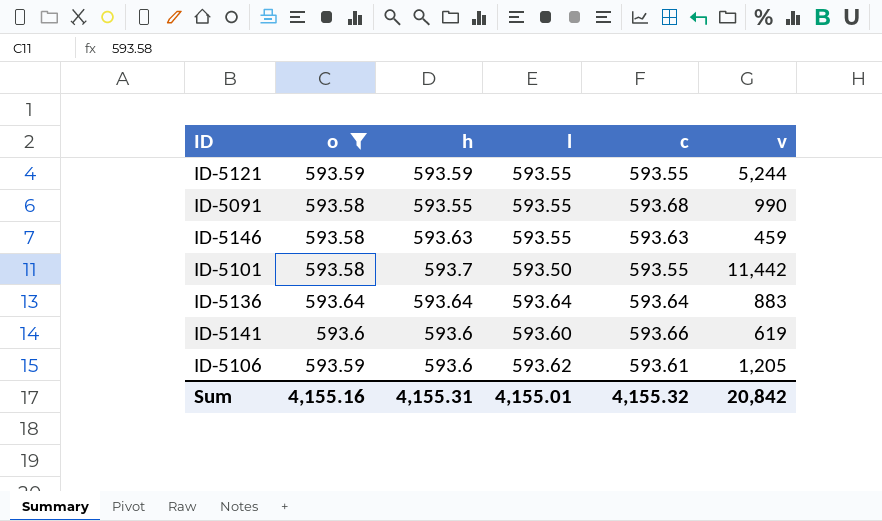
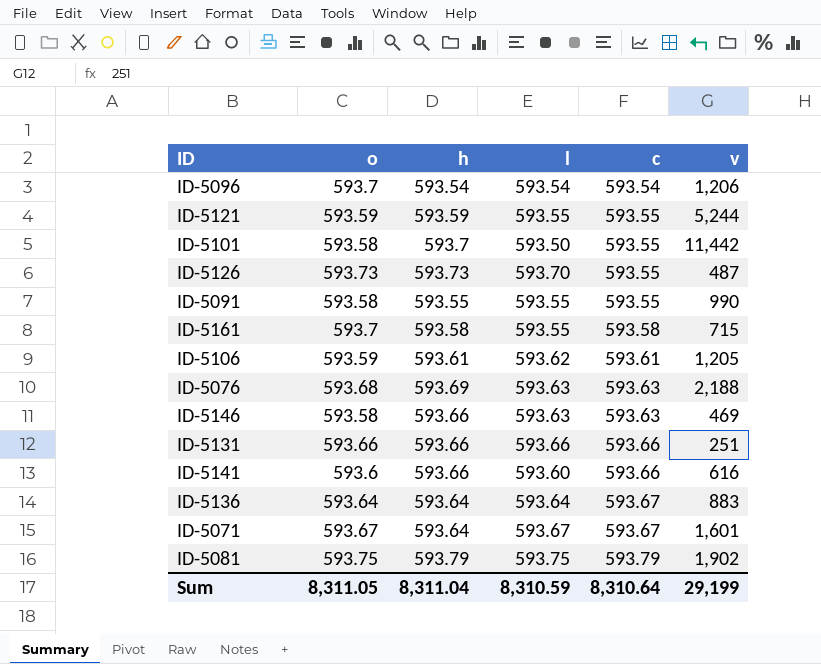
filter: o <= 593.64 -> none
row order: none -> c ascending
ID-5091 | c: 593.68 -> 593.55
ID-5106 | h: 593.6 -> 593.61
ID-5146 | h: 593.63 -> 593.66
ID-5146 | l: 593.55 -> 593.63
ID-5146 | v: 459 -> 469
ID-5141 | h: 593.6 -> 593.66
ID-5141 | v: 619 -> 616
ID-5136 | c: 593.64 -> 593.67
Sum | o: 4,155.16 -> 8,311.05
Sum | h: 4,155.31 -> 8,311.04
Sum | l: 4,155.01 -> 8,310.59
Sum | c: 4,155.32 -> 8,310.64
Sum | v: 20,842 -> 29,199

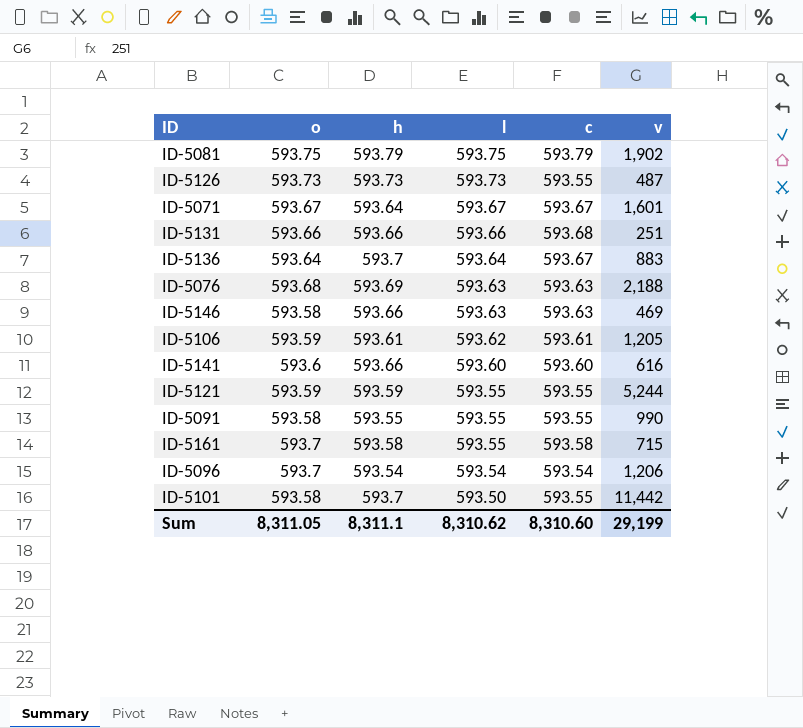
row order: c ascending -> l descending
ID-5126 | l: 593.70 -> 593.73
ID-5131 | c: 593.66 -> 593.68
ID-5136 | h: 593.64 -> 593.7
ID-5141 | c: 593.66 -> 593.60
Sum | h: 8,311.04 -> 8,311.1
Sum | l: 8,310.59 -> 8,310.62
Sum | c: 8,310.64 -> 8,310.60

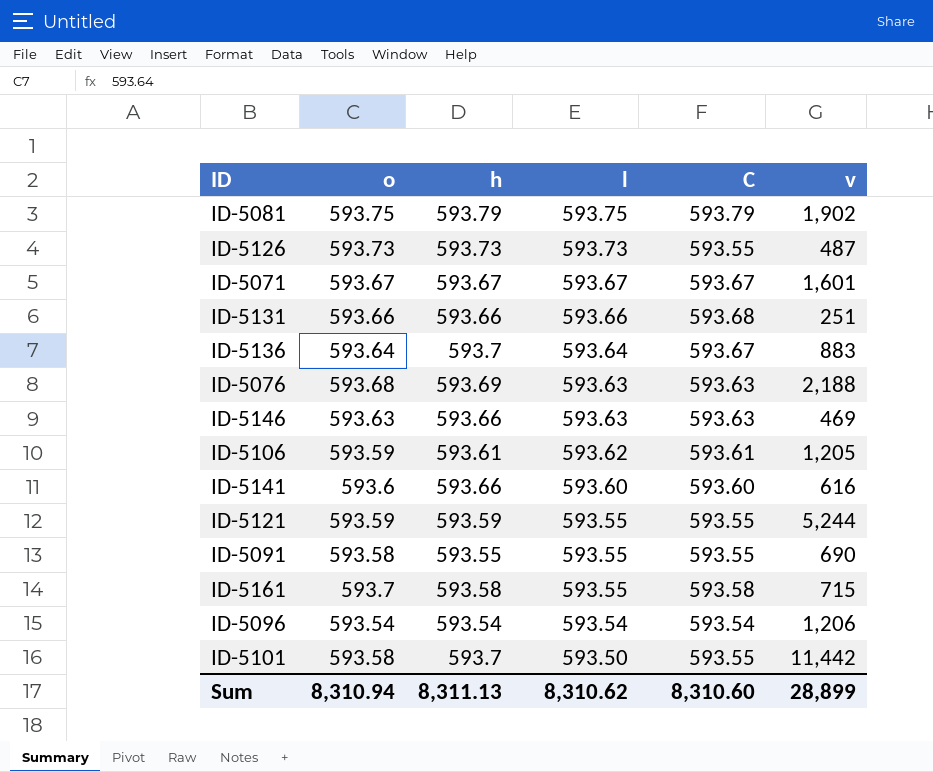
column name: c -> C
ID-5071 | h: 593.64 -> 593.67
ID-5146 | o: 593.58 -> 593.63
ID-5091 | v: 990 -> 690
ID-5096 | o: 593.7 -> 593.54
Sum | o: 8,311.05 -> 8,310.94
Sum | h: 8,311.1 -> 8,311.13
Sum | v: 29,199 -> 28,899

